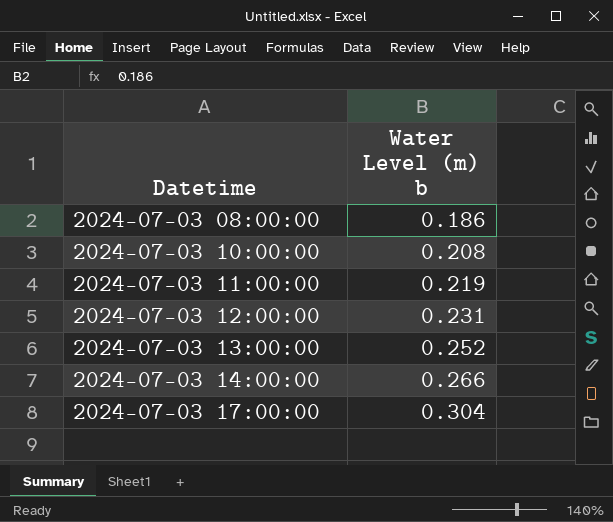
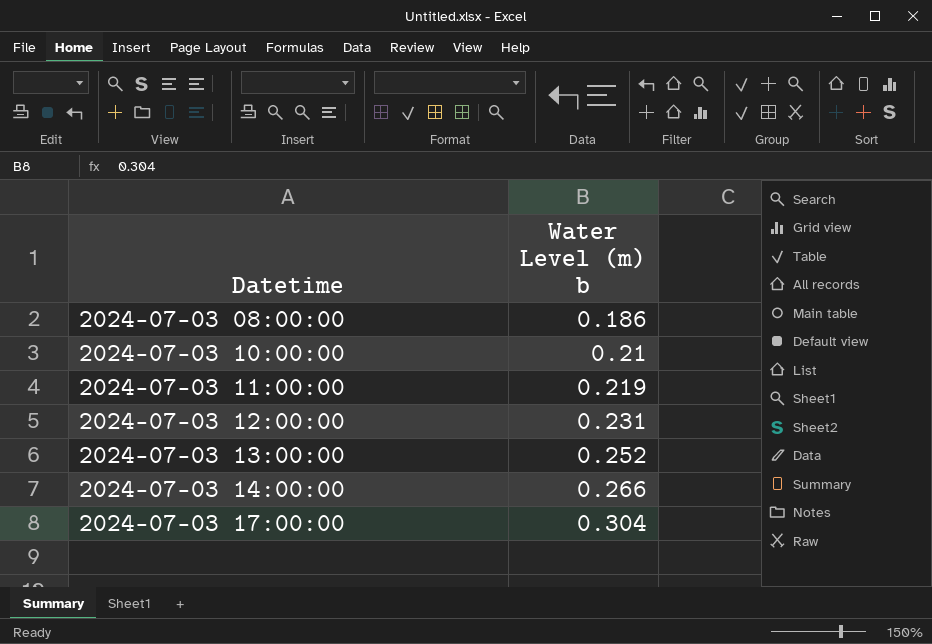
2024-07-03 10:00:00 | Water Level (m) b: 0.208 -> 0.21

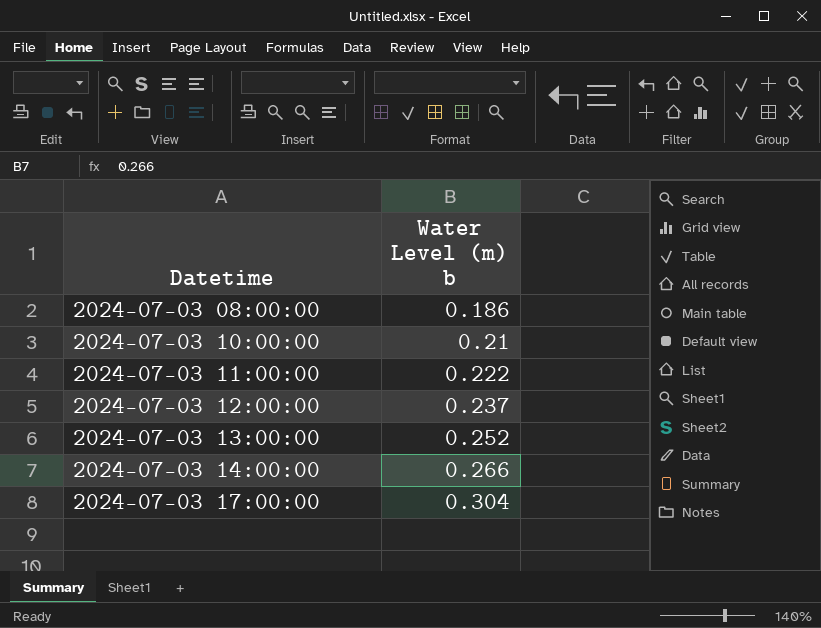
2024-07-03 11:00:00 | Water Level (m) b: 0.219 -> 0.222
2024-07-03 12:00:00 | Water Level (m) b: 0.231 -> 0.237

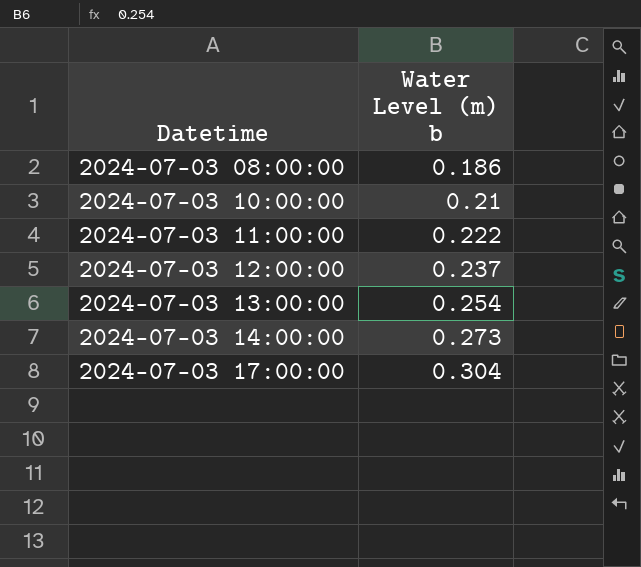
2024-07-03 13:00:00 | Water Level (m) b: 0.252 -> 0.254
2024-07-03 14:00:00 | Water Level (m) b: 0.266 -> 0.273

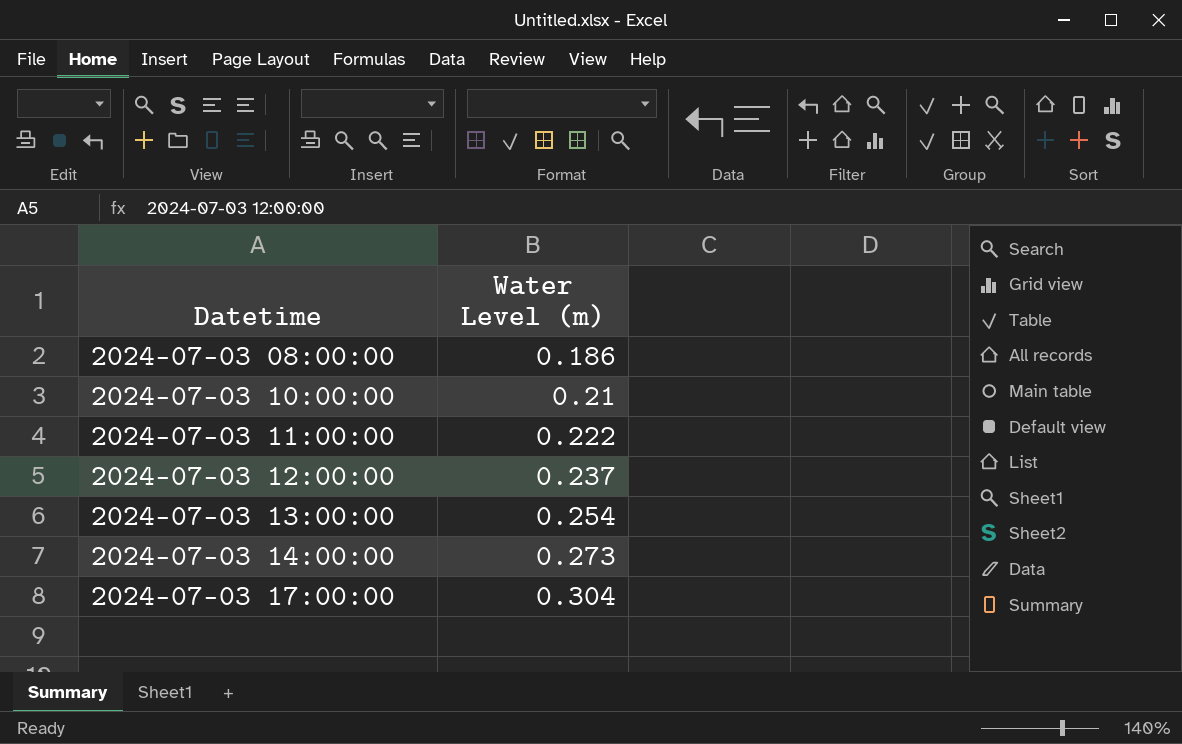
column name: Water Level (m) b -> Water Level (m)

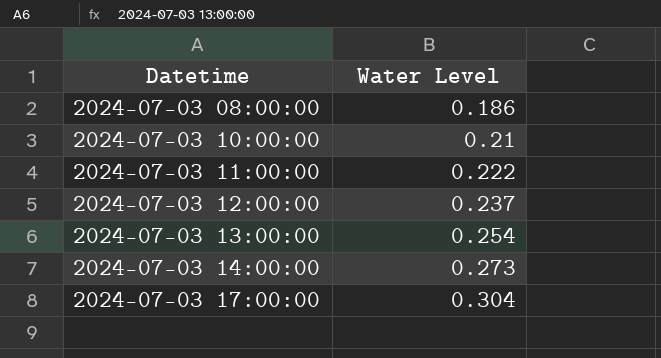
column name: Water Level (m) -> Water Level

